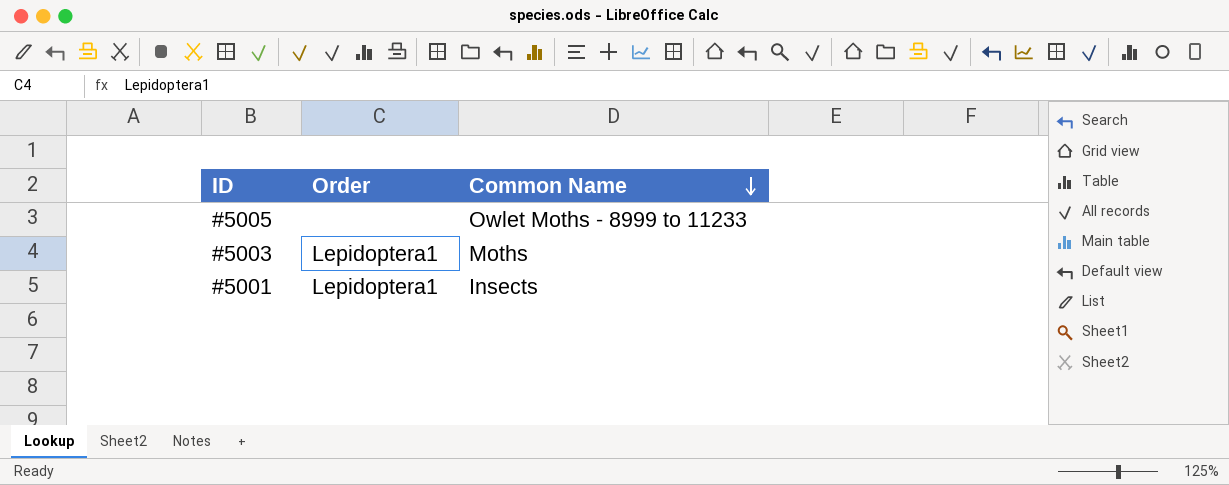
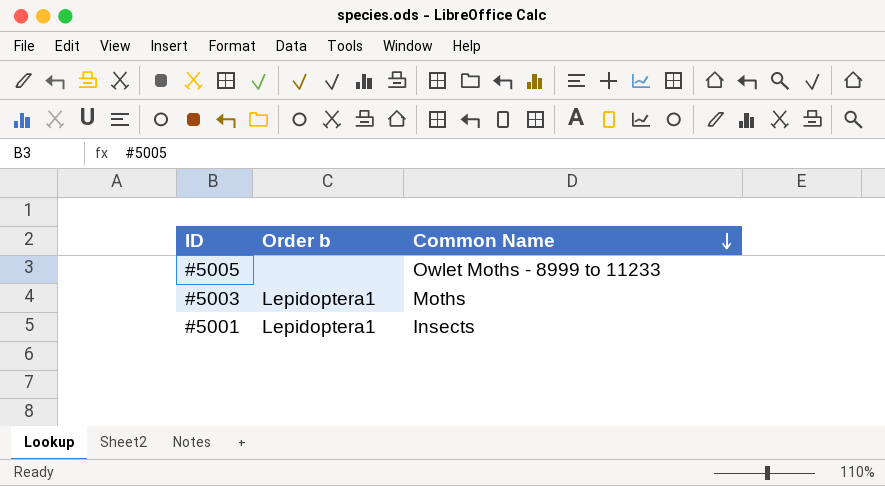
column name: Order -> Order b

